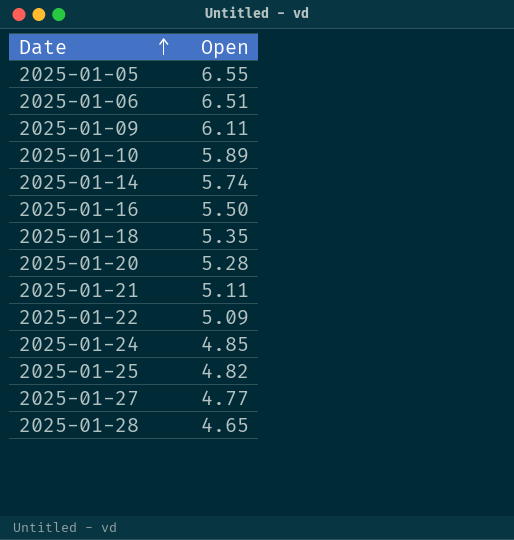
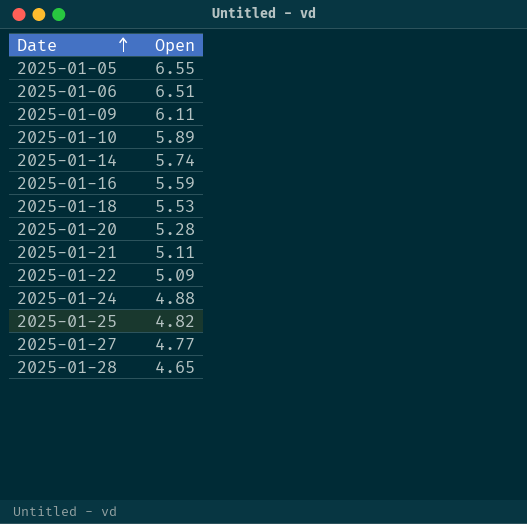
2025-01-16 | Open: 5.50 -> 5.59
2025-01-18 | Open: 5.35 -> 5.53
2025-01-24 | Open: 4.85 -> 4.88

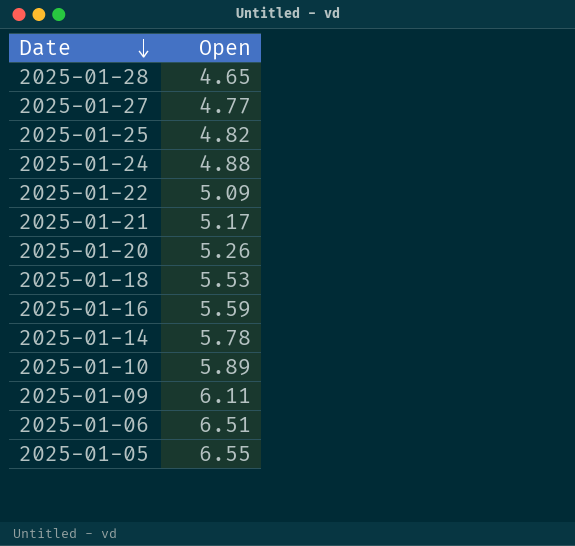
row order: Date ascending -> Date descending
2025-01-21 | Open: 5.11 -> 5.17
2025-01-20 | Open: 5.28 -> 5.26
2025-01-14 | Open: 5.74 -> 5.78

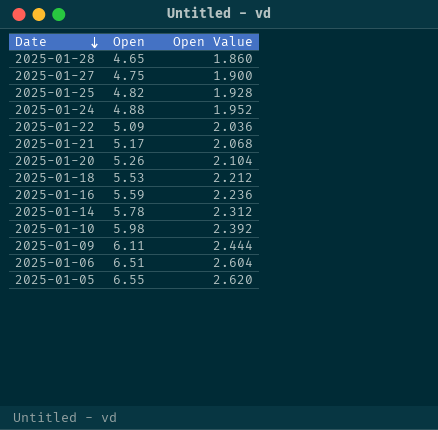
column Open Value | formula: none -> [Open] * 0.4
2025-01-27 | Open: 4.77 -> 4.75
2025-01-10 | Open: 5.89 -> 5.98

